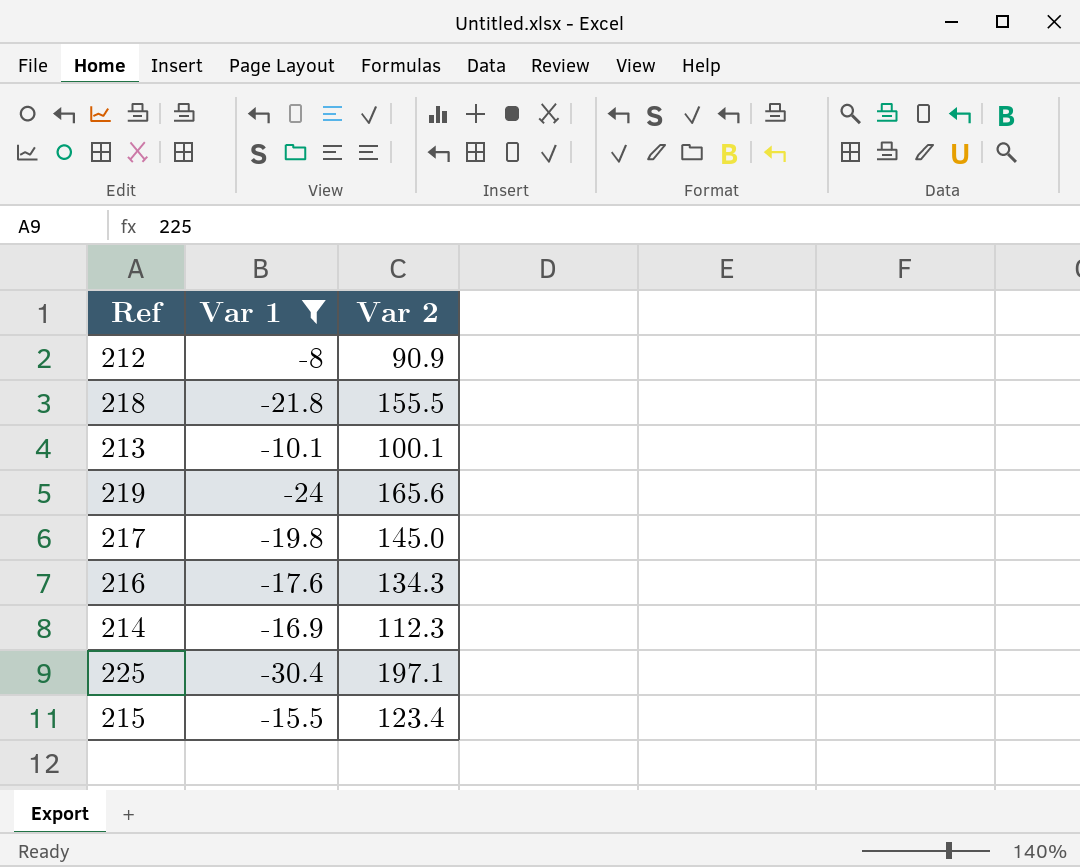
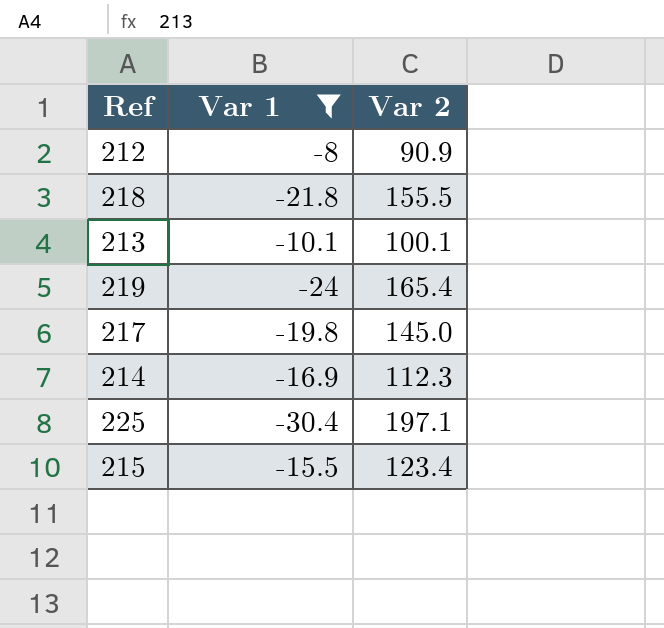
row 216: -17.6 | 134.3 -> none
219 | Var 2: 165.6 -> 165.4

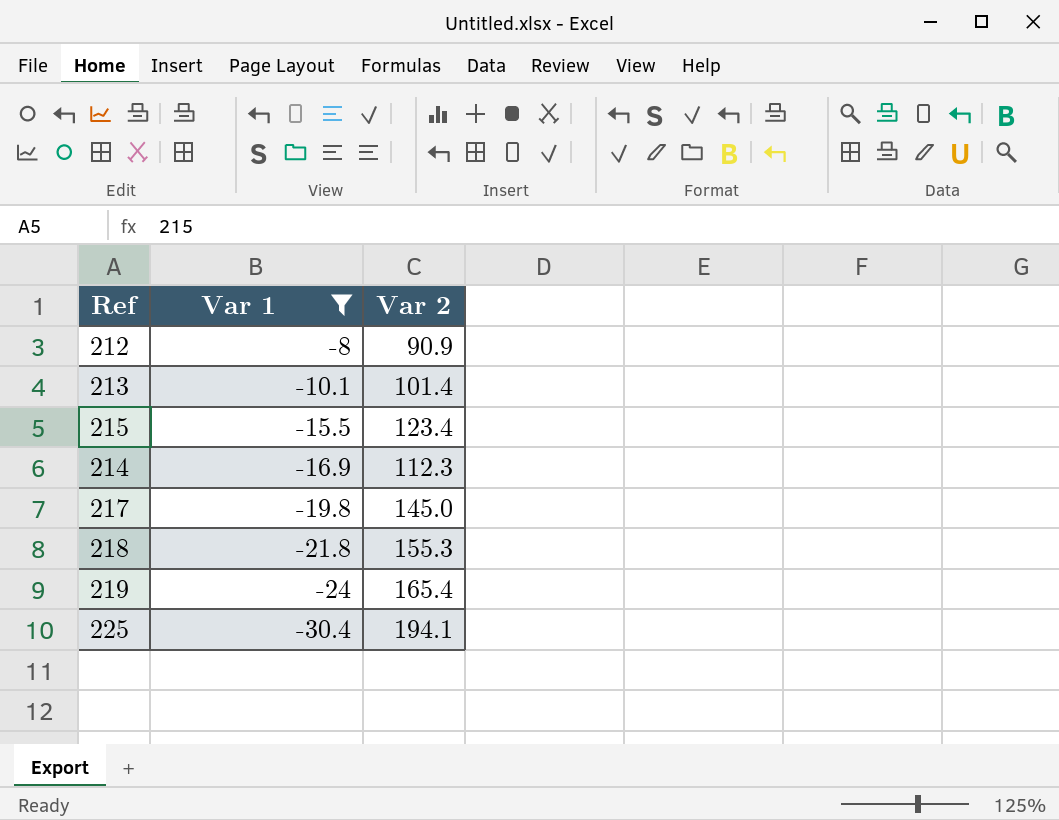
row order: none -> Var 1 descending
213 | Var 2: 100.1 -> 101.4
218 | Var 2: 155.5 -> 155.3
225 | Var 2: 197.1 -> 194.1

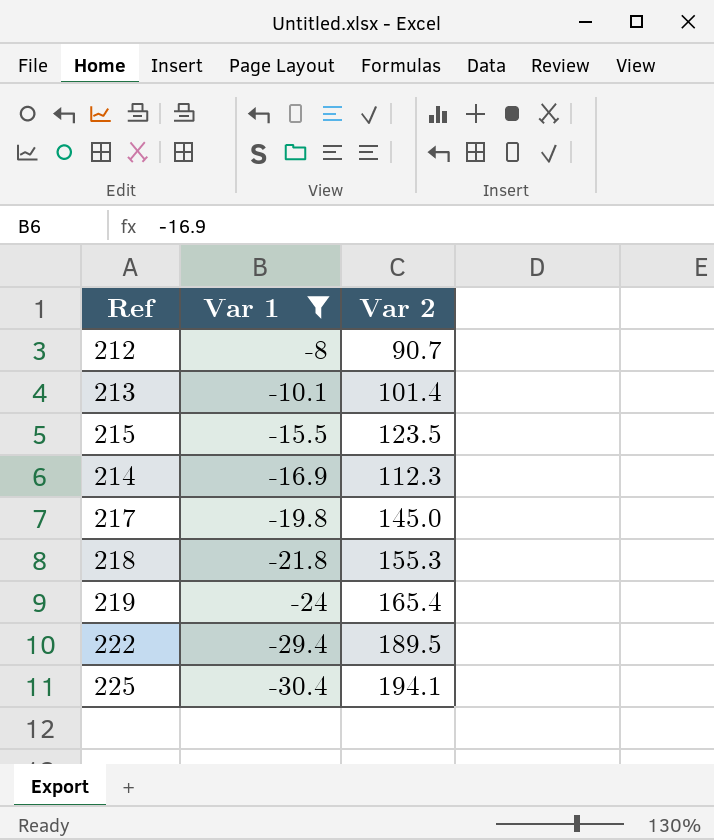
212 | Var 2: 90.9 -> 90.7
215 | Var 2: 123.4 -> 123.5
row 222: none -> -29.4 | 189.5

